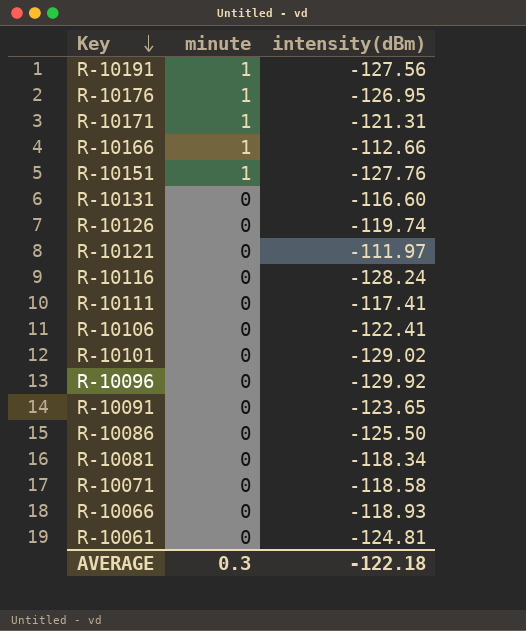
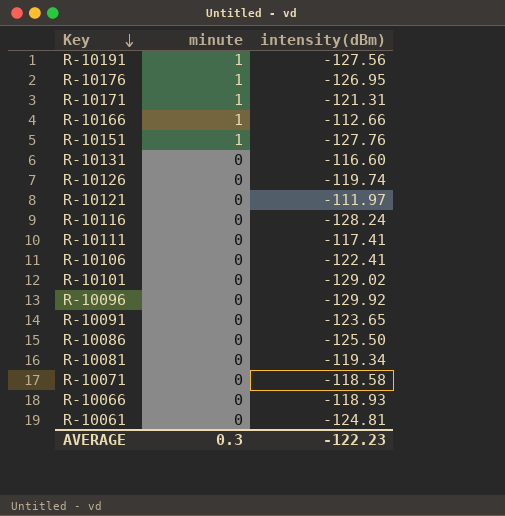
R-10081 | intensity(dBm): -118.34 -> -119.34
AVERAGE | intensity(dBm): -122.18 -> -122.23

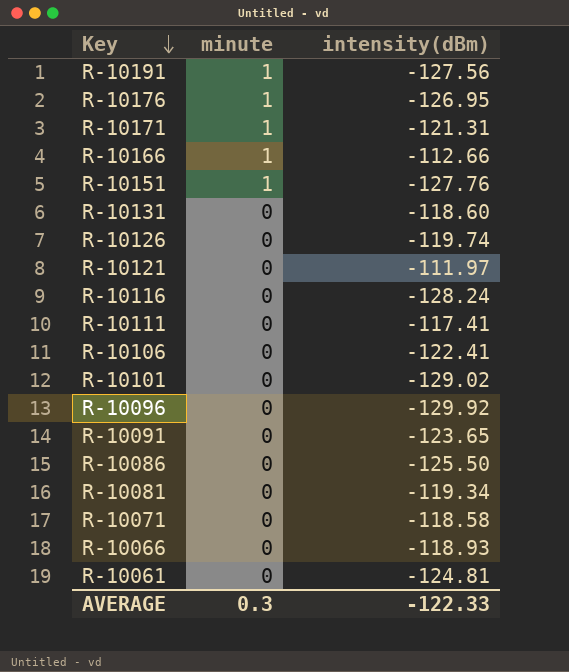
R-10131 | intensity(dBm): -116.60 -> -118.60
AVERAGE | intensity(dBm): -122.23 -> -122.33

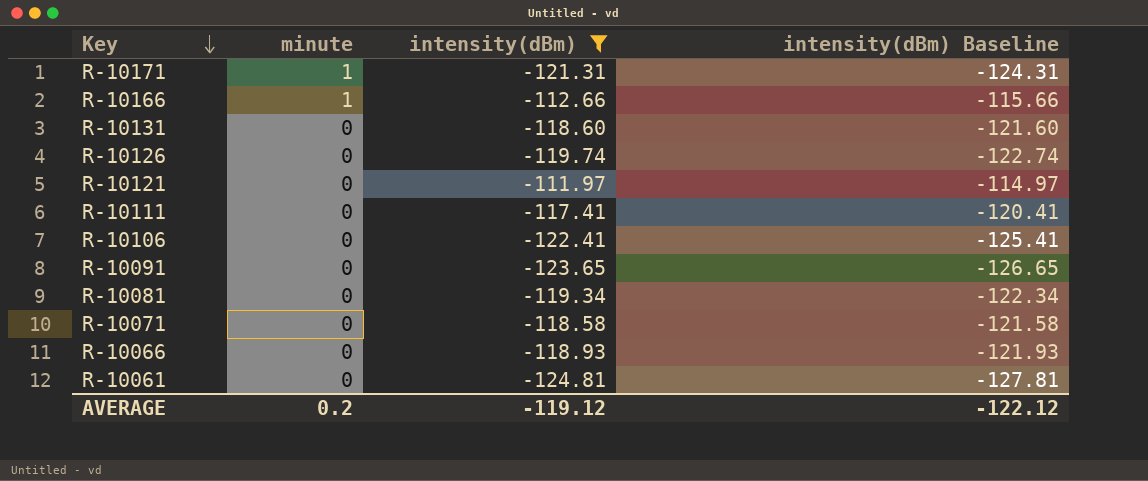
filter: none -> intensity(dBm) >= -124.81
column intensity(dBm) Baseline | formula: none -> [intensity(dBm)] - 3
AVERAGE | minute: 0.3 -> 0.2
AVERAGE | intensity(dBm): -122.33 -> -119.12

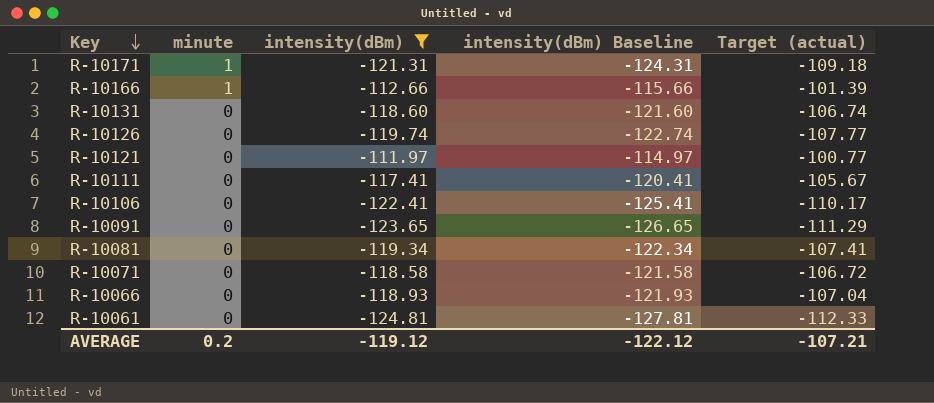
column Target (actual) | formula: none -> [intensity(dBm)] * 0.9

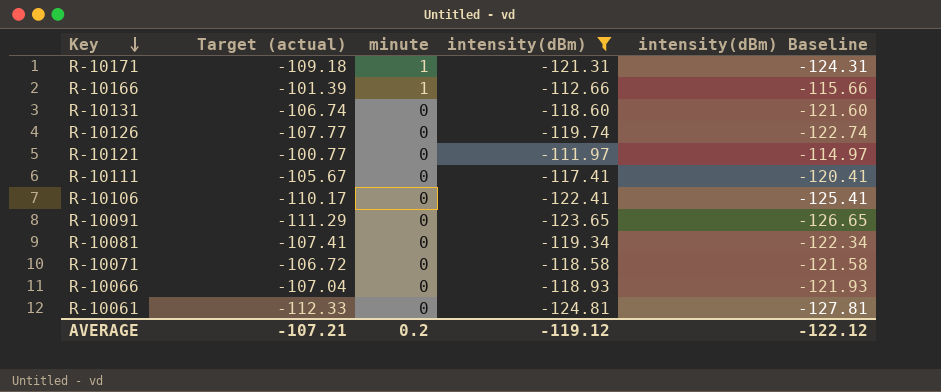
column Target (actual) | position: 5 -> 2

